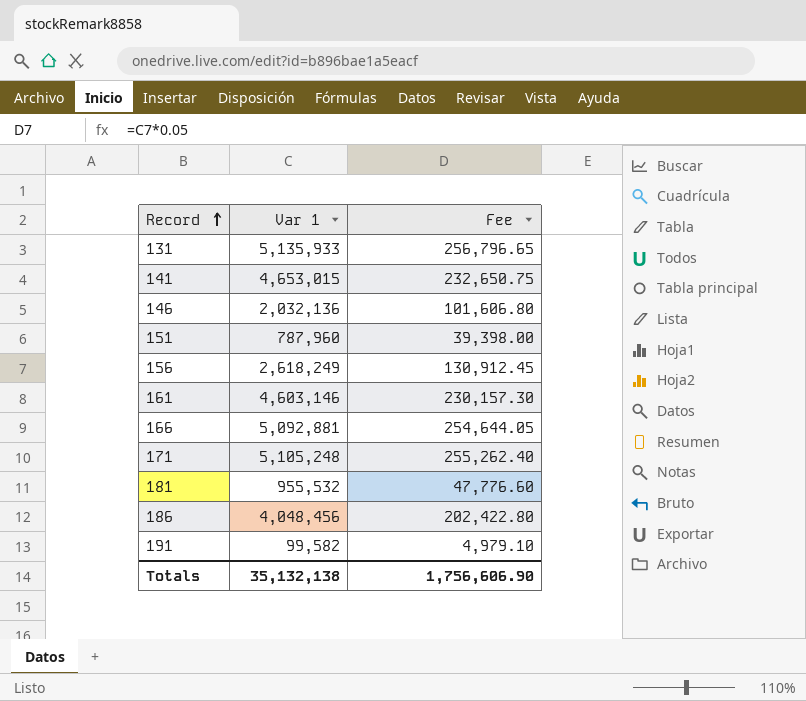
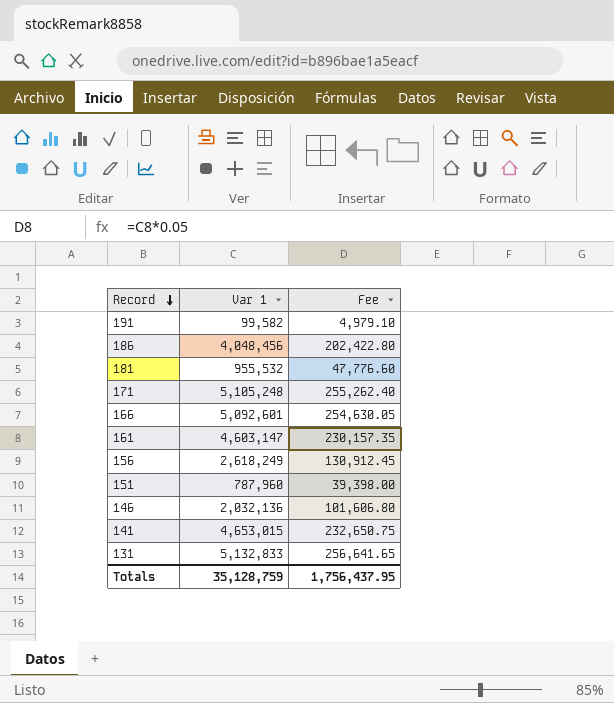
row order: Record ascending -> Record descending
166 | Var 1: 5,092,881 -> 5,092,601
166 | Fee: 254,644.05 -> 254,630.05
161 | Var 1: 4,603,146 -> 4,603,147
161 | Fee: 230,157.30 -> 230,157.35
131 | Var 1: 5,135,933 -> 5,132,833
131 | Fee: 256,796.65 -> 256,641.65
Totals | Var 1: 35,132,138 -> 35,128,759
Totals | Fee: 1,756,606.90 -> 1,756,437.95

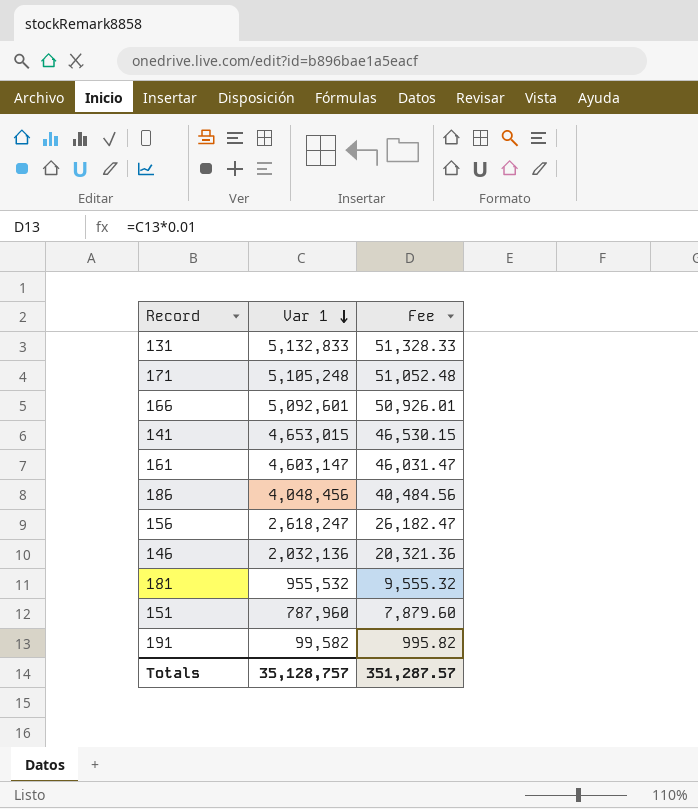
row order: Record descending -> Var 1 descending
column Fee | formula: [Var 1] * 0.05 -> [Var 1] * 0.01
156 | Var 1: 2,618,249 -> 2,618,247
Totals | Var 1: 35,128,759 -> 35,128,757
Totals | Fee: 1,756,437.95 -> 351,287.57

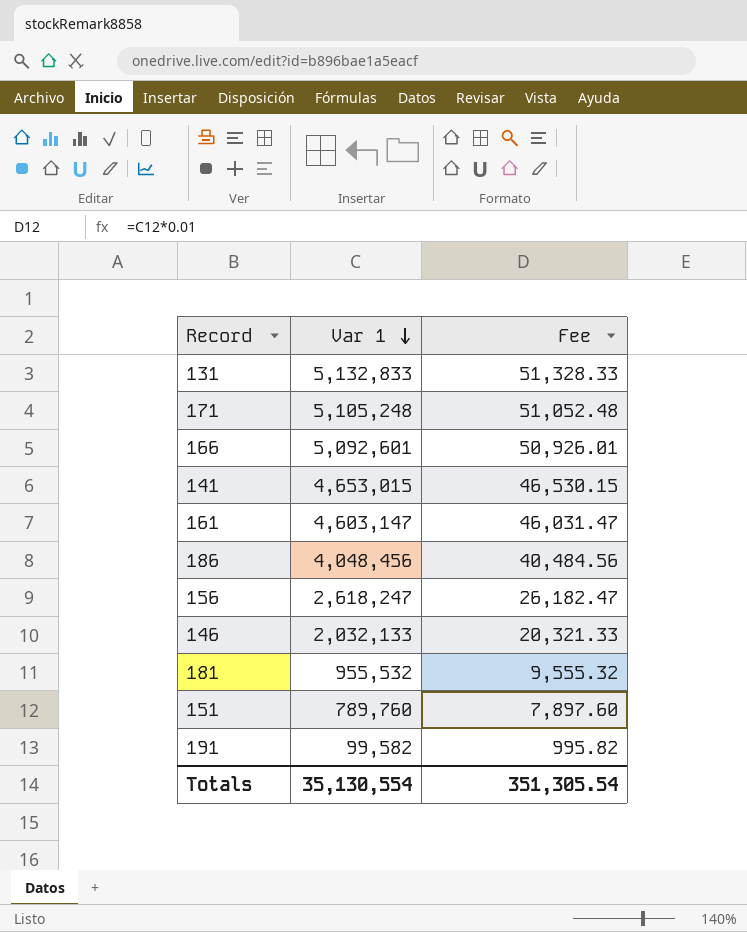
146 | Var 1: 2,032,136 -> 2,032,133
146 | Fee: 20,321.36 -> 20,321.33
151 | Var 1: 787,960 -> 789,760
151 | Fee: 7,879.60 -> 7,897.60
Totals | Var 1: 35,128,757 -> 35,130,554
Totals | Fee: 351,287.57 -> 351,305.54

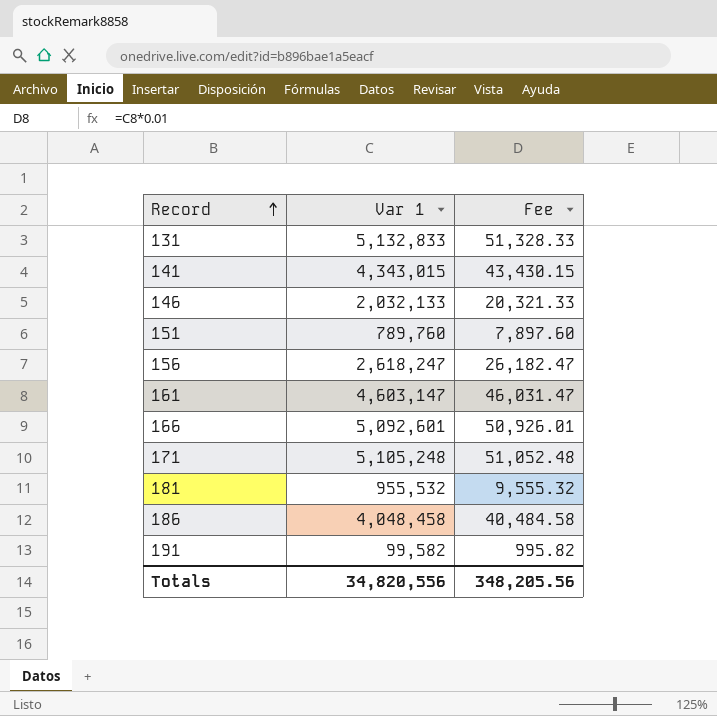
row order: Var 1 descending -> Record ascending
141 | Var 1: 4,653,015 -> 4,343,015
141 | Fee: 46,530.15 -> 43,430.15
186 | Var 1: 4,048,456 -> 4,048,458
186 | Fee: 40,484.56 -> 40,484.58
Totals | Var 1: 35,130,554 -> 34,820,556
Totals | Fee: 351,305.54 -> 348,205.56

